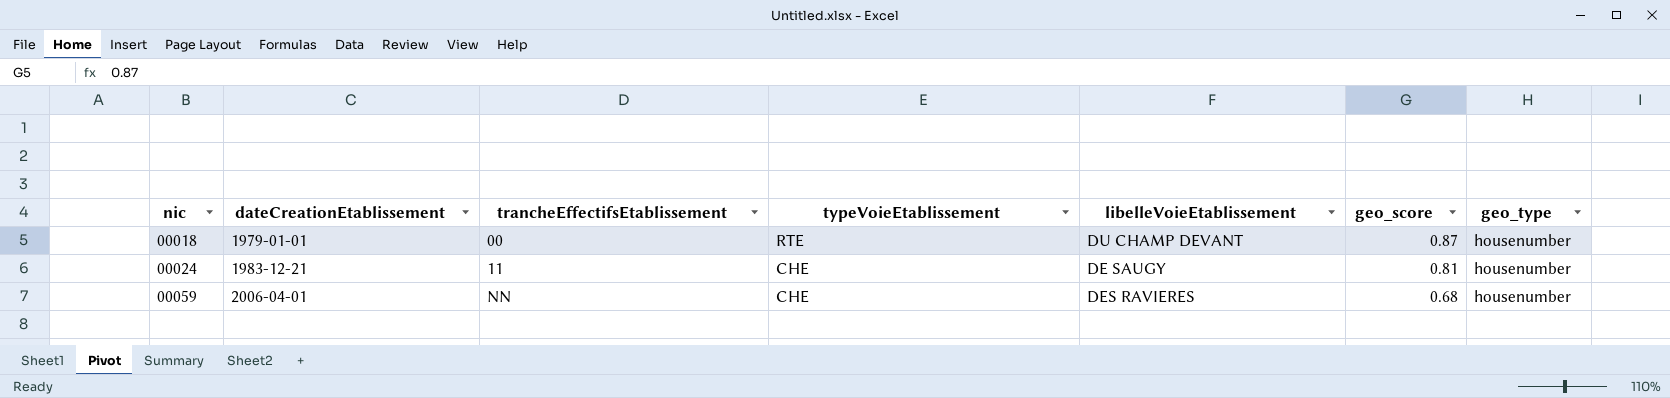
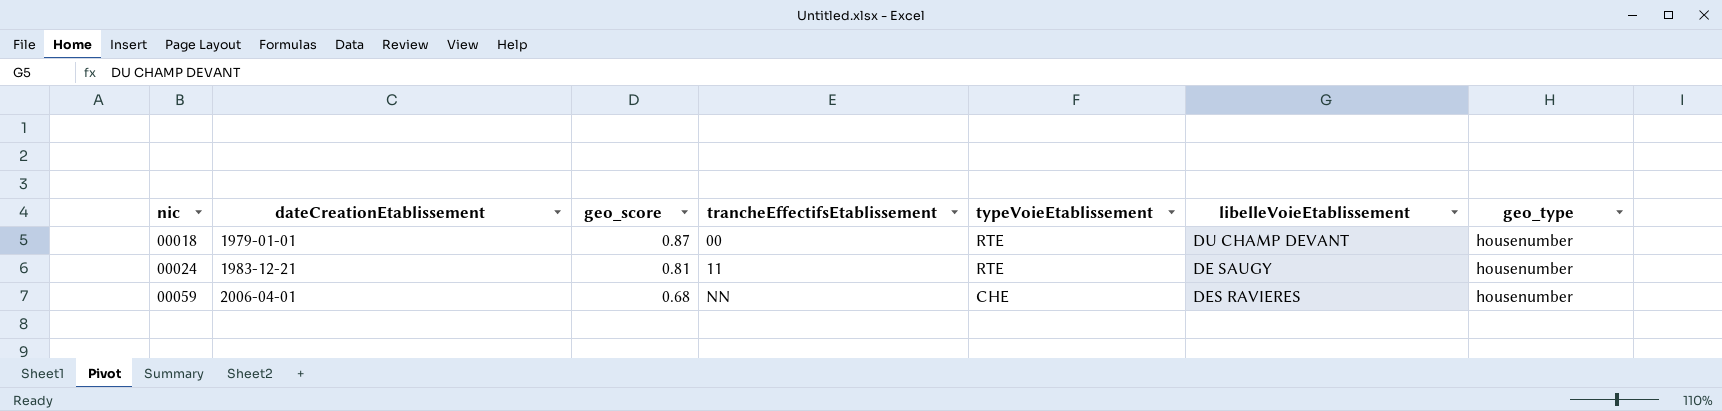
column geo_score | position: 6 -> 3
00024 | typeVoieEtablissement: CHE -> RTE

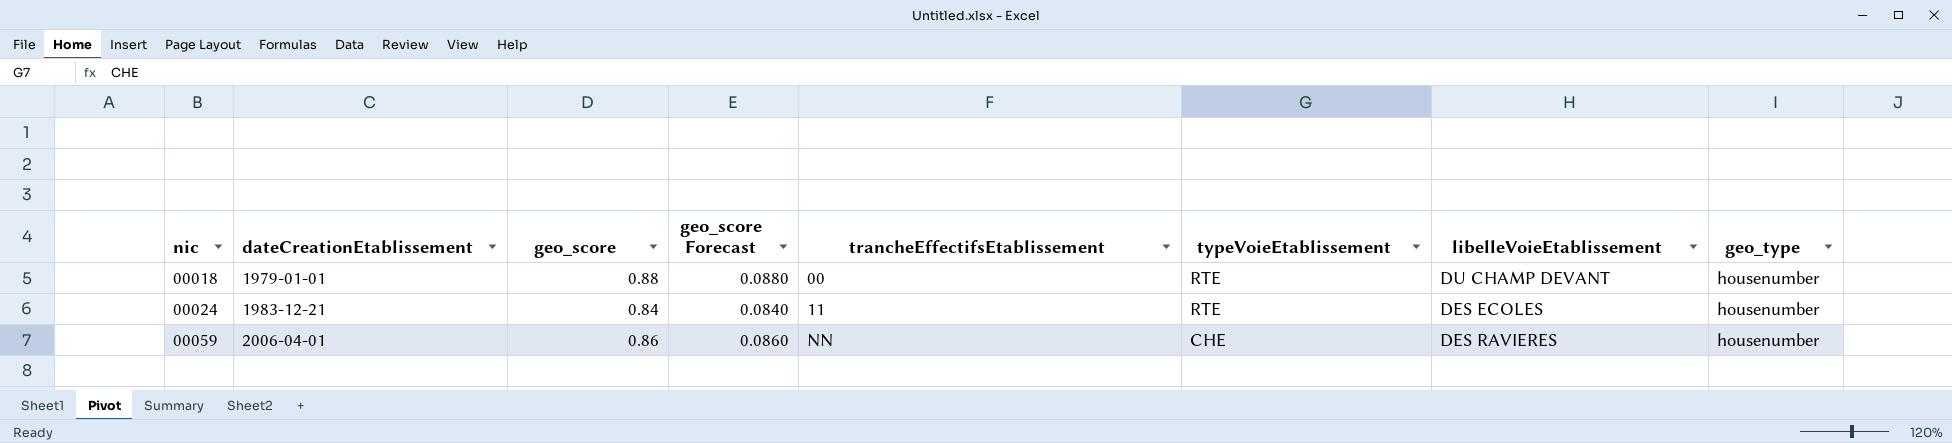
column geo_score Forecast | formula: none -> [geo_score] * 0.1
00018 | geo_score: 0.87 -> 0.88
00024 | geo_score: 0.81 -> 0.84
00024 | libelleVoieEtablissement: DE SAUGY -> DES ECOLES
00059 | geo_score: 0.68 -> 0.86

